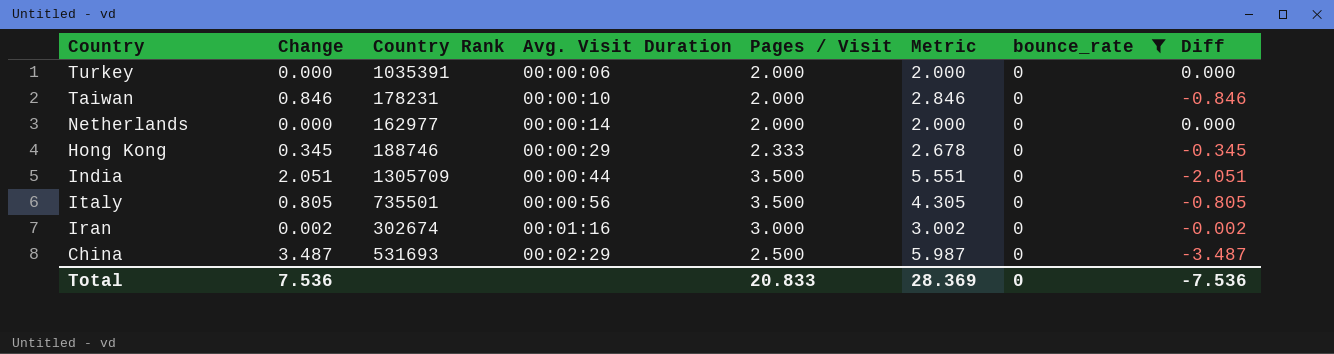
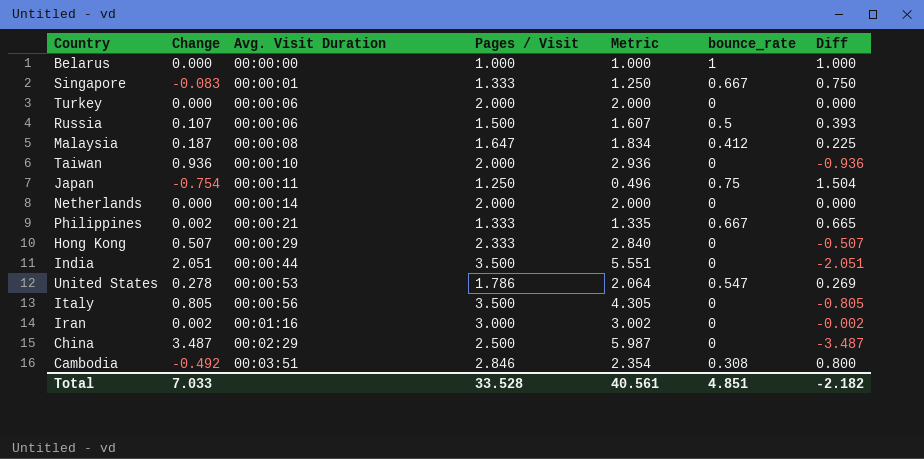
filter: bounce_rate = 0 -> none
column Country Rank | position: 3 -> none
Taiwan | Change: 0.846 -> 0.936
Taiwan | Metric: 2.846 -> 2.936
Taiwan | Diff: -0.846 -> -0.936
Hong Kong | Change: 0.345 -> 0.507
Hong Kong | Metric: 2.678 -> 2.840
Hong Kong | Diff: -0.345 -> -0.507
Total | Change: 7.536 -> 7.033
Total | Pages / Visit: 20.833 -> 33.528
Total | Metric: 28.369 -> 40.561
Total | bounce_rate: 0 -> 4.851
Total | Diff: -7.536 -> -2.182

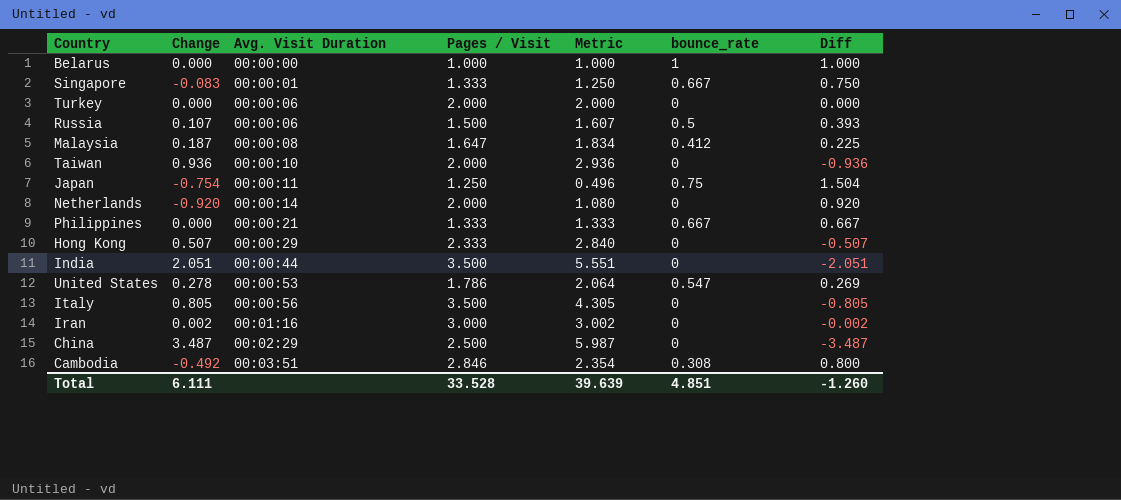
Netherlands | Change: 0.000 -> -0.920
Netherlands | Metric: 2.000 -> 1.080
Netherlands | Diff: 0.000 -> 0.920
Philippines | Change: 0.002 -> 0.000
Philippines | Metric: 1.335 -> 1.333
Philippines | Diff: 0.665 -> 0.667
Total | Change: 7.033 -> 6.111
Total | Metric: 40.561 -> 39.639
Total | Diff: -2.182 -> -1.260

